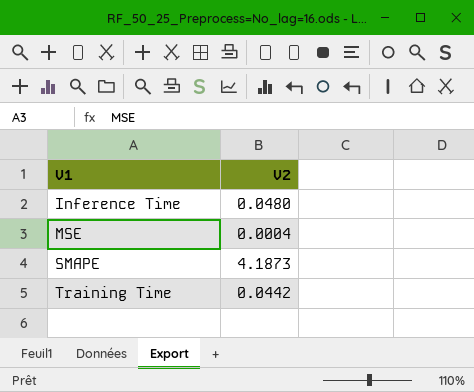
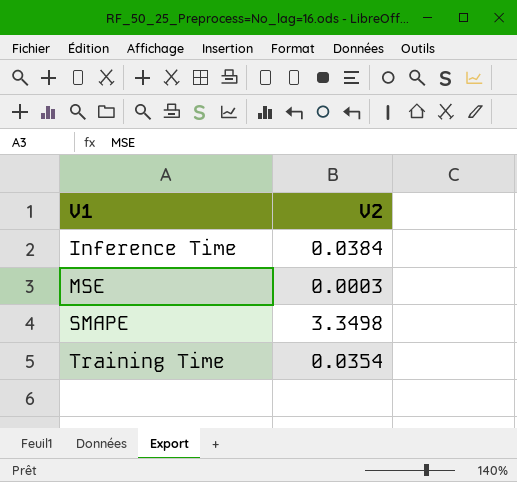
Inference Time | V2: 0.0480 -> 0.0384
MSE | V2: 0.0004 -> 0.0003
SMAPE | V2: 4.1873 -> 3.3498
Training Time | V2: 0.0442 -> 0.0354

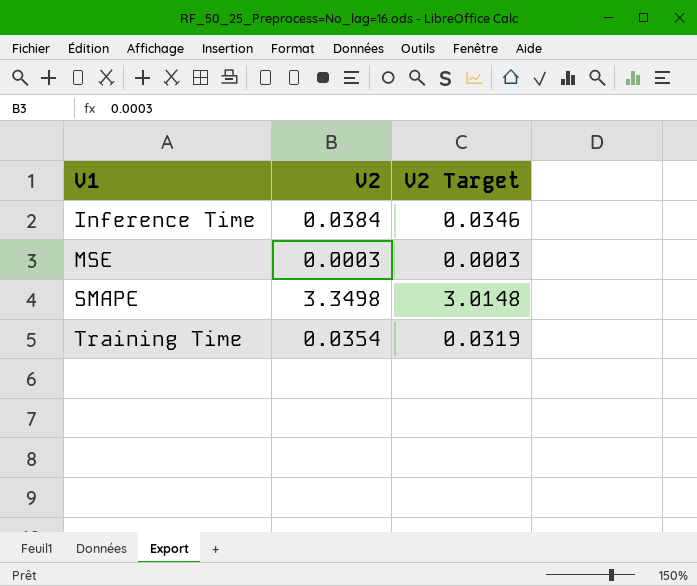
column V2 Target | formula: none -> [V2] * 0.9

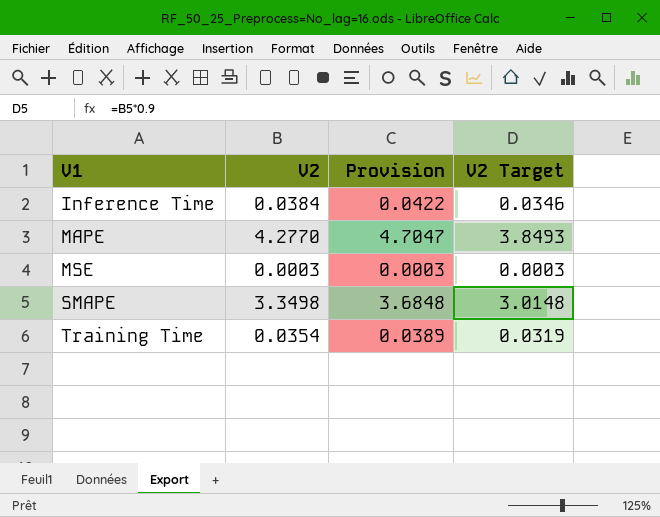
column Provision | formula: none -> [V2] * 1.1
row MAPE: none -> 4.2770 | 4.7047 | 3.8493

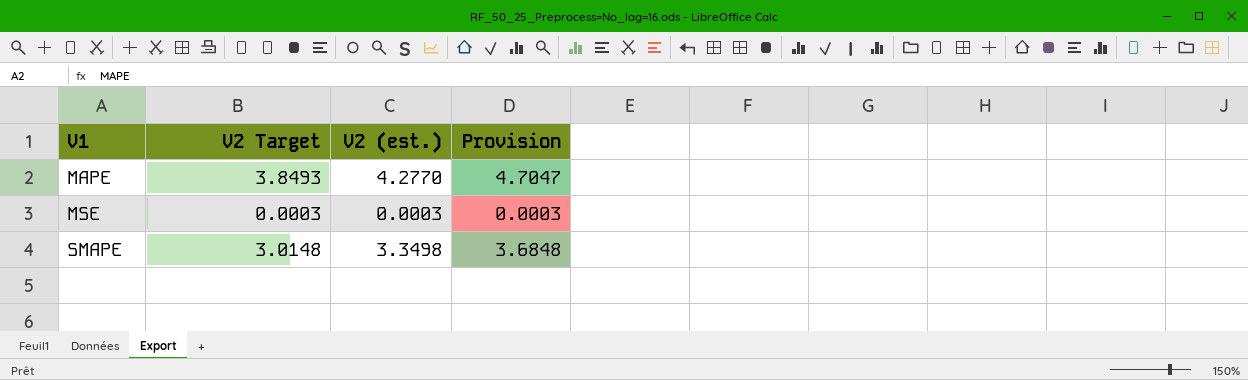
column V2 Target | position: 4 -> 2
column name: V2 -> V2 (est.)
row Inference Time: 0.0384 | 0.0422 | 0.0346 -> none
row Training Time: 0.0354 | 0.0389 | 0.0319 -> none

